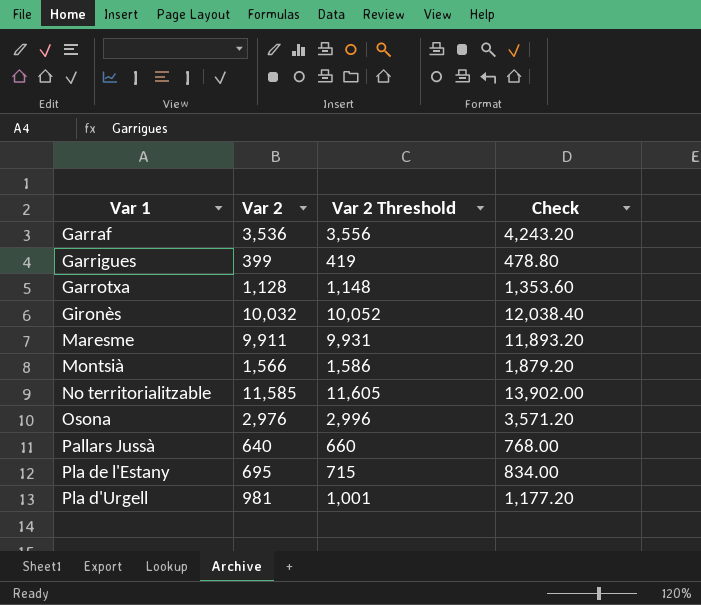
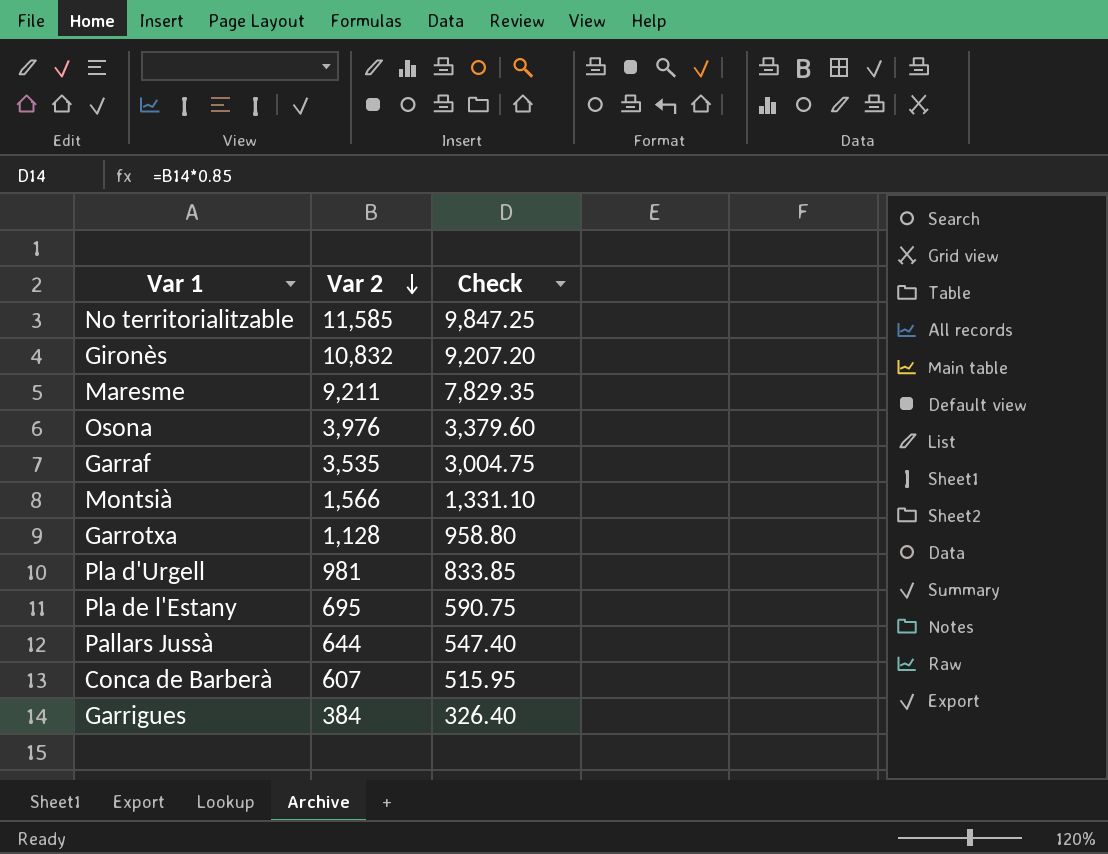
row order: none -> Var 2 descending
column Var 2 Threshold | formula: [Var 2] + 20 -> none
column Check | formula: [Var 2] * 1.2 -> [Var 2] * 0.85
Gironès | Var 2: 10,032 -> 10,832
Maresme | Var 2: 9,911 -> 9,211
Osona | Var 2: 2,976 -> 3,976
Garraf | Var 2: 3,536 -> 3,535
Pallars Jussà | Var 2: 640 -> 644
row Conca de Barberà: none -> 607 | 515.95
Garrigues | Var 2: 399 -> 384

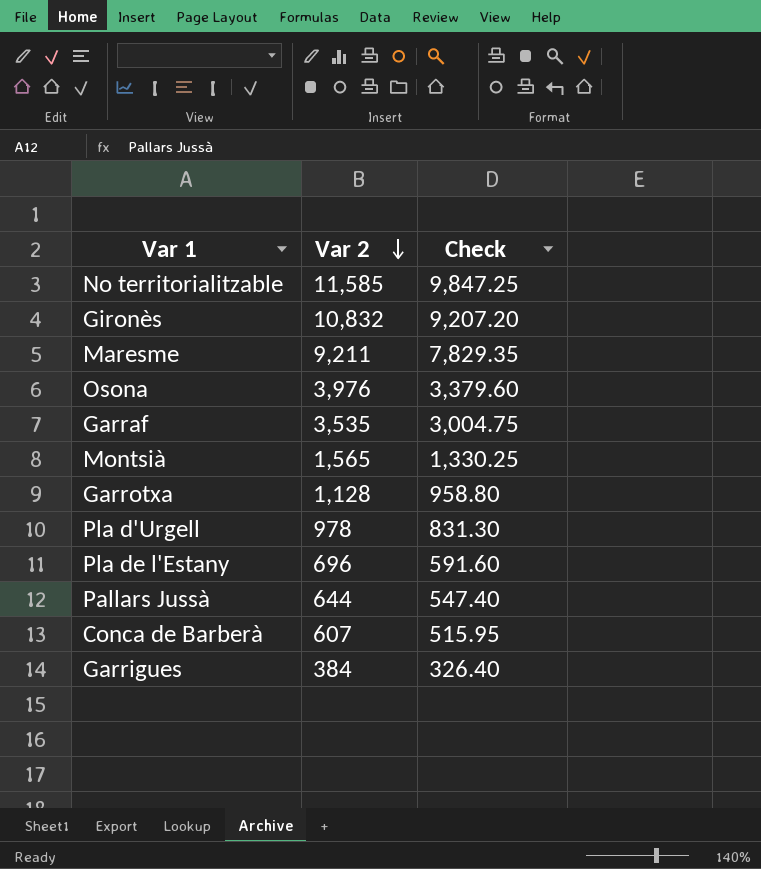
Montsià | Var 2: 1,566 -> 1,565
Montsià | Check: 1,331.10 -> 1,330.25
Pla d'Urgell | Var 2: 981 -> 978
Pla d'Urgell | Check: 833.85 -> 831.30
Pla de l'Estany | Var 2: 695 -> 696
Pla de l'Estany | Check: 590.75 -> 591.60

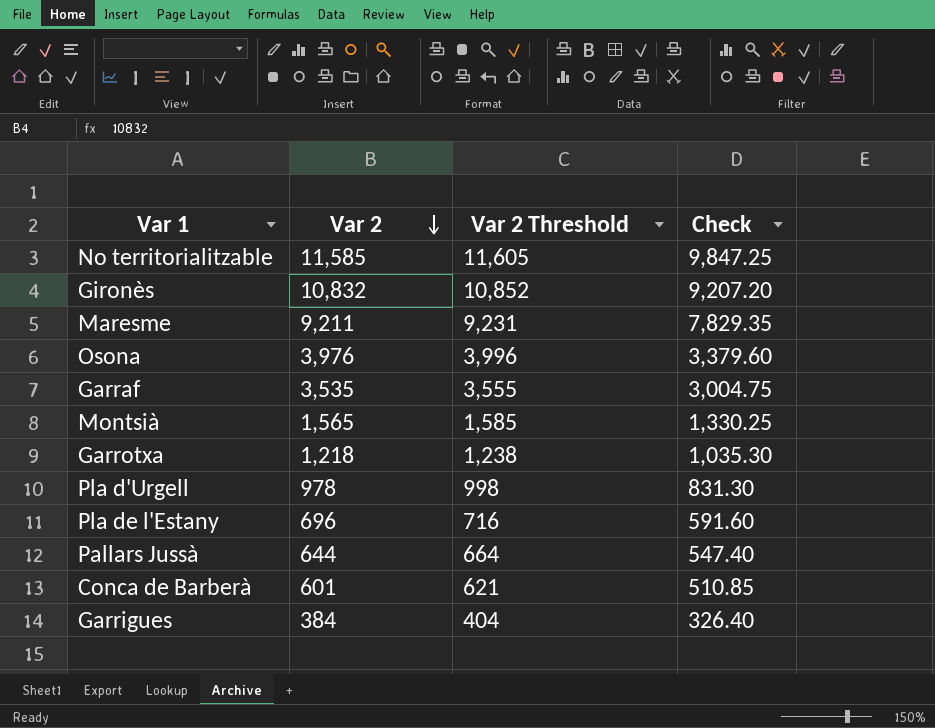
column Var 2 Threshold | formula: none -> [Var 2] + 20
Garrotxa | Var 2: 1,128 -> 1,218
Garrotxa | Check: 958.80 -> 1,035.30
Conca de Barberà | Var 2: 607 -> 601
Conca de Barberà | Check: 515.95 -> 510.85

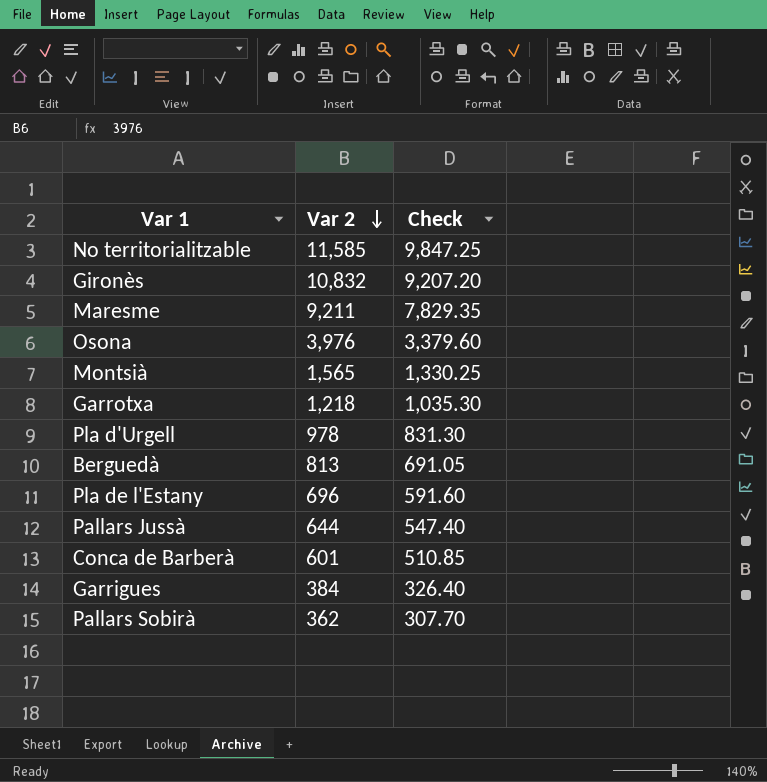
column Var 2 Threshold | formula: [Var 2] + 20 -> none
row Garraf: 3,535 | 3,555 | 3,004.75 -> none
row Berguedà: none -> 813 | 691.05
row Pallars Sobirà: none -> 362 | 307.70

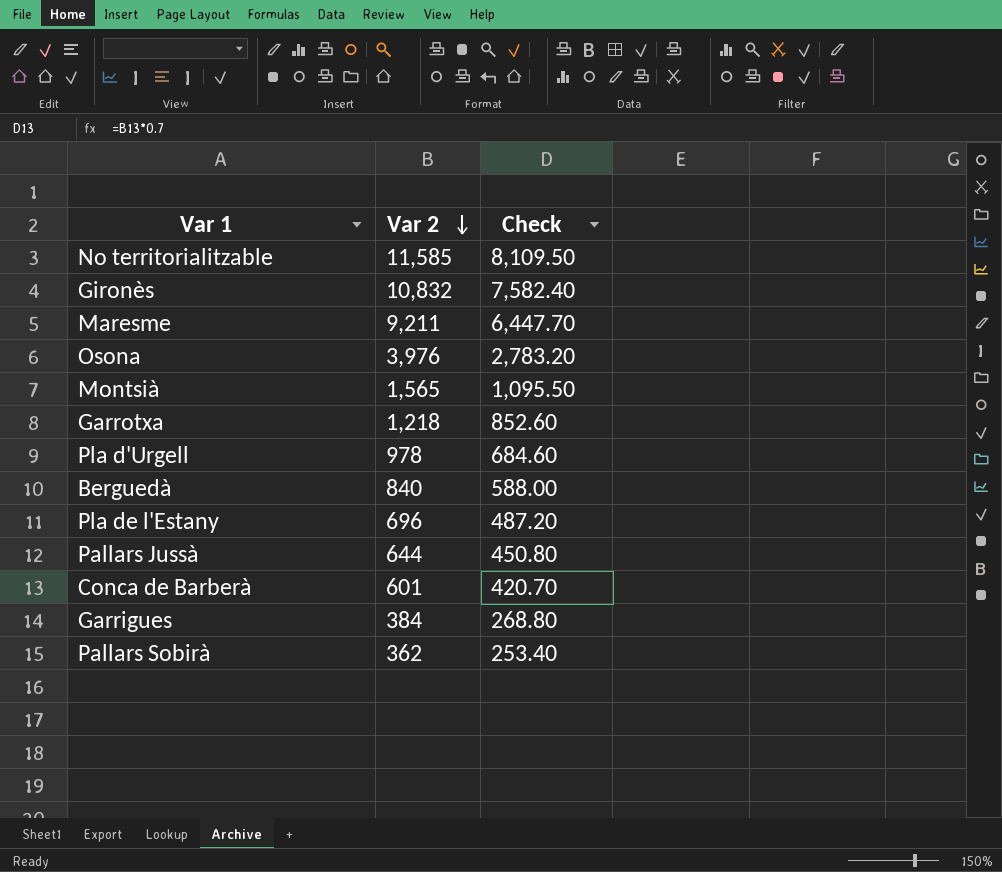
column Check | formula: [Var 2] * 0.85 -> [Var 2] * 0.7
Berguedà | Var 2: 813 -> 840

